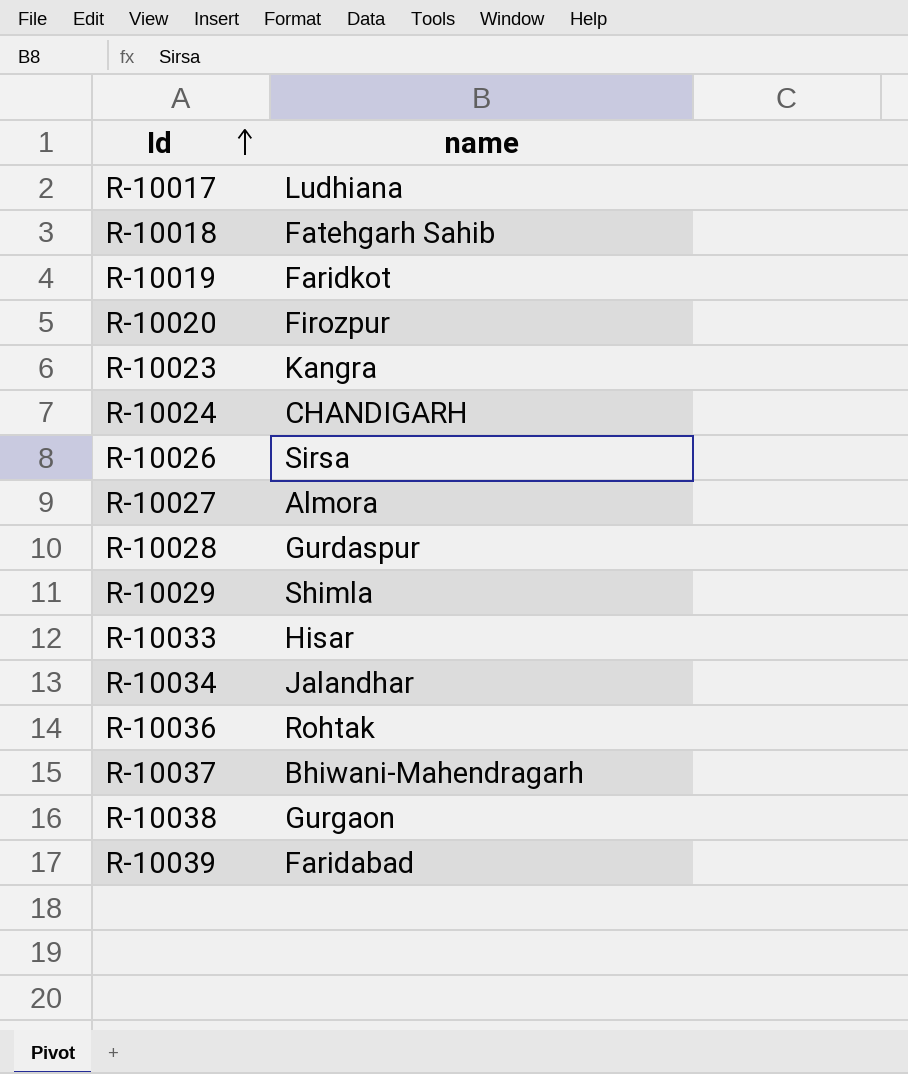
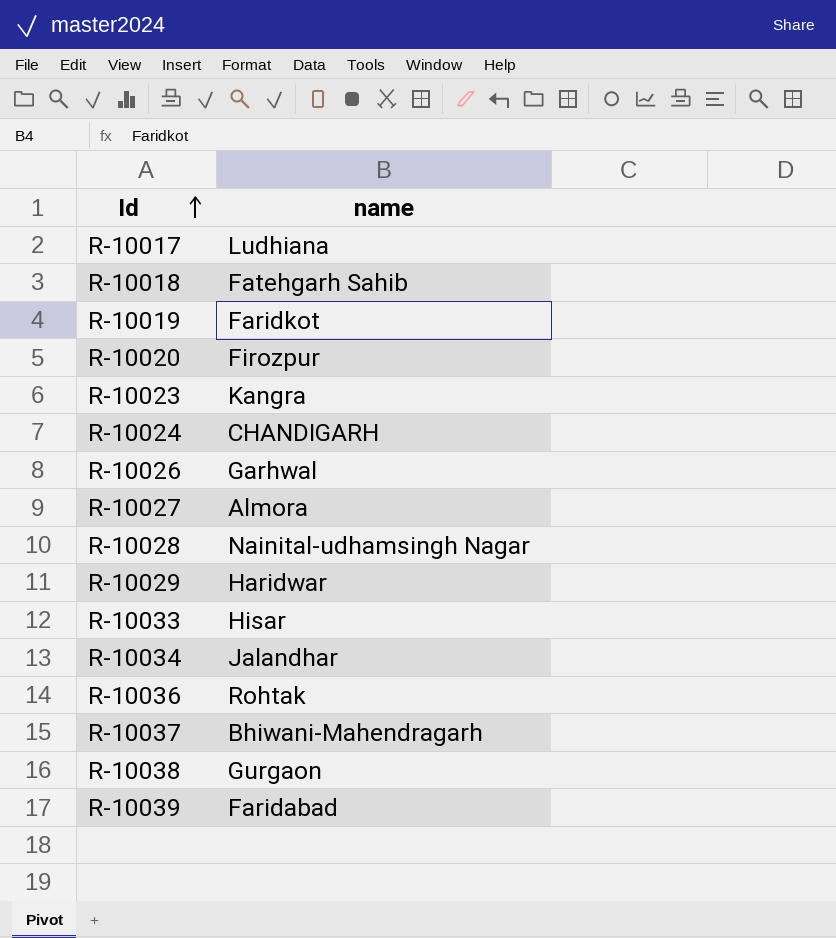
R-10026 | name: Sirsa -> Garhwal
R-10028 | name: Gurdaspur -> Nainital-udhamsingh Nagar
R-10029 | name: Shimla -> Haridwar

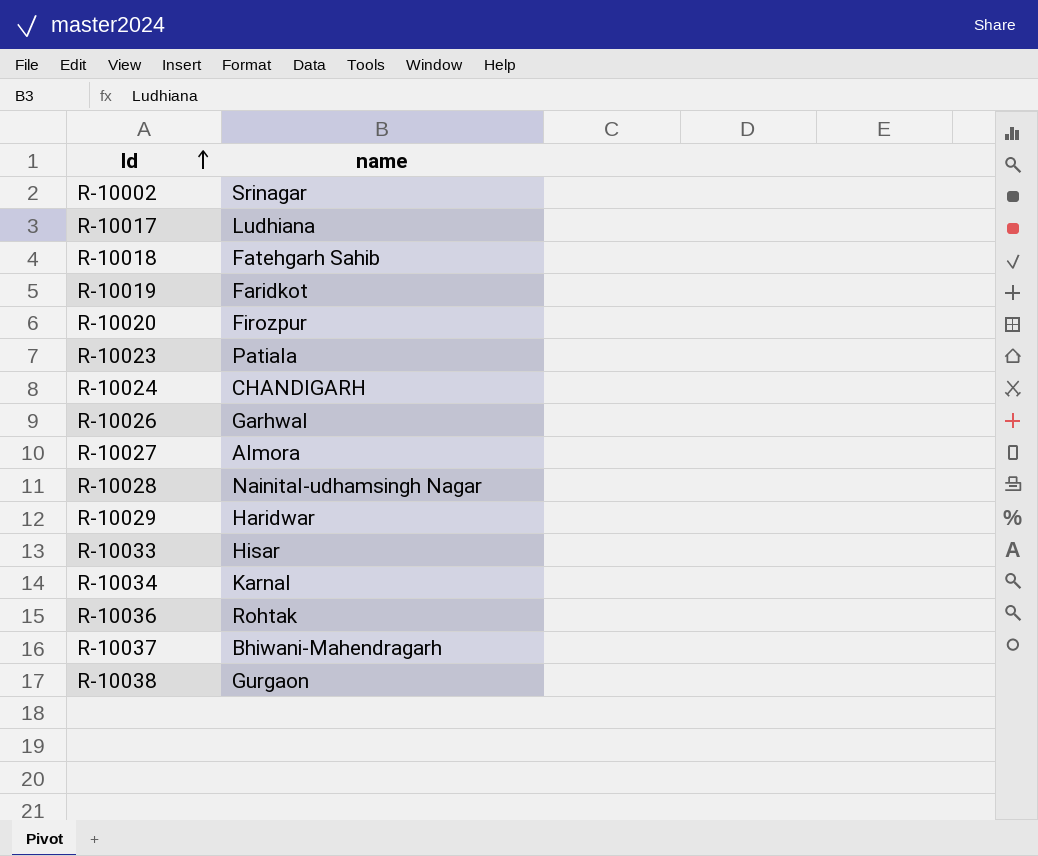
row R-10039: Faridabad -> none
row R-10002: none -> Srinagar
R-10023 | name: Kangra -> Patiala
R-10034 | name: Jalandhar -> Karnal

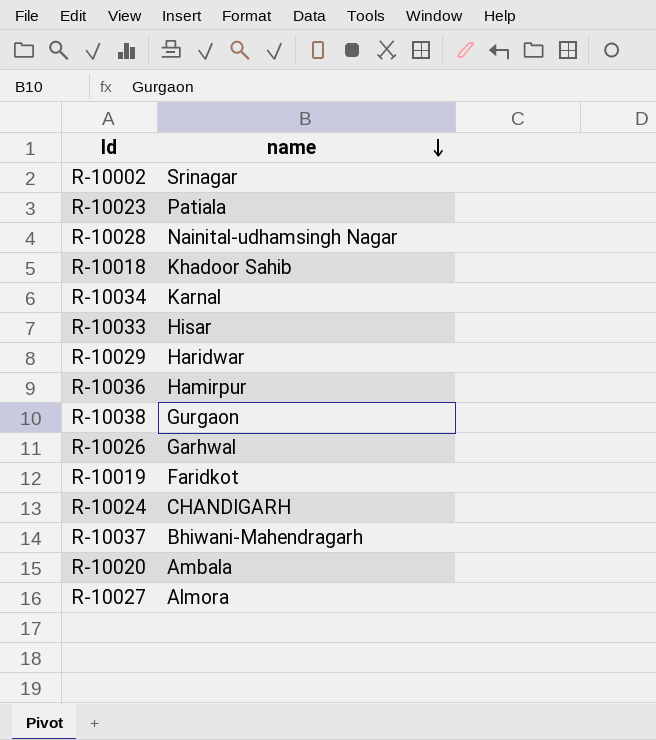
row order: Id ascending -> name descending
row R-10017: Ludhiana -> none
R-10018 | name: Fatehgarh Sahib -> Khadoor Sahib
R-10036 | name: Rohtak -> Hamirpur
R-10020 | name: Firozpur -> Ambala

